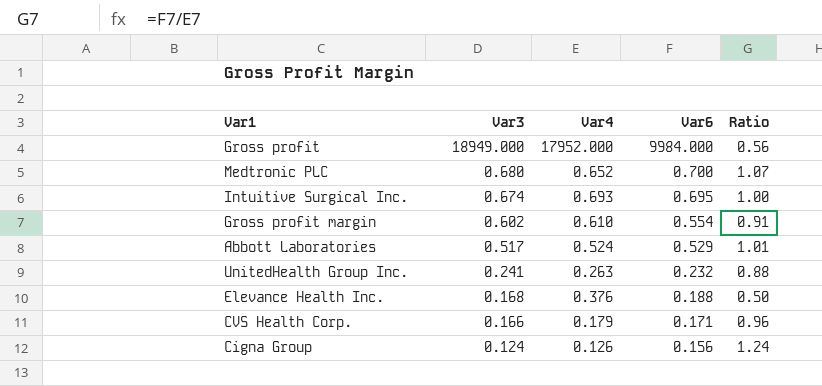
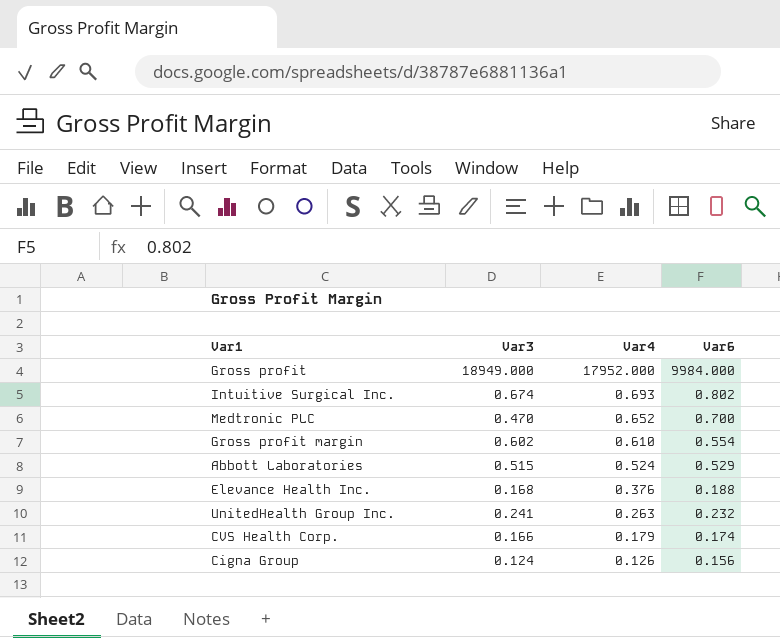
row order: Var3 descending -> Var4 descending
column Ratio | formula: [Var6] / [Var4] -> none
Intuitive Surgical Inc. | Var6: 0.695 -> 0.802
Medtronic PLC | Var3: 0.680 -> 0.470
Abbott Laboratories | Var3: 0.517 -> 0.515
CVS Health Corp. | Var6: 0.171 -> 0.174

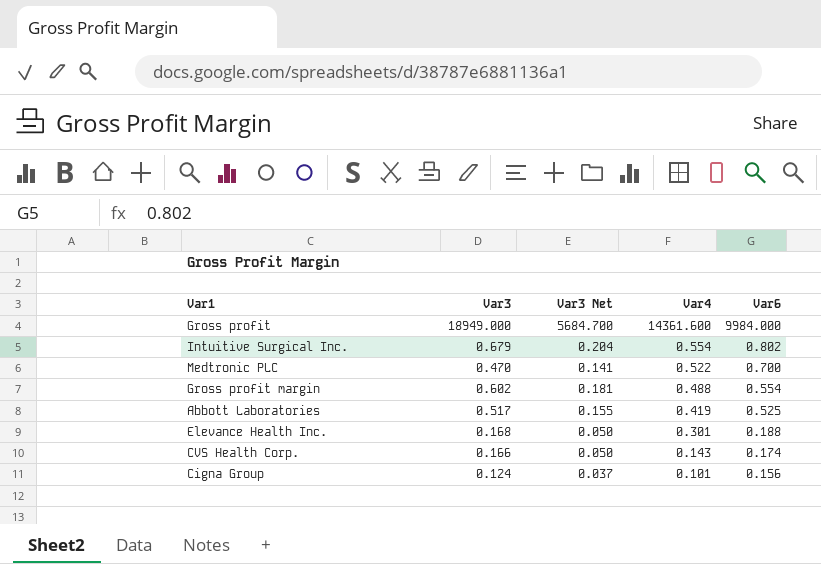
column Var3 Net | formula: none -> [Var3] * 0.3
row UnitedHealth Group Inc.: 0.241 | 0.263 | 0.232 -> none
Gross profit | Var4: 17952.000 -> 14361.600
Intuitive Surgical Inc. | Var3: 0.674 -> 0.679
Intuitive Surgical Inc. | Var4: 0.693 -> 0.554
Medtronic PLC | Var4: 0.652 -> 0.522
Gross profit margin | Var4: 0.610 -> 0.488
Abbott Laboratories | Var3: 0.515 -> 0.517
Abbott Laboratories | Var4: 0.524 -> 0.419
Abbott Laboratories | Var6: 0.529 -> 0.525
Elevance Health Inc. | Var4: 0.376 -> 0.301
CVS Health Corp. | Var4: 0.179 -> 0.143
Cigna Group | Var4: 0.126 -> 0.101

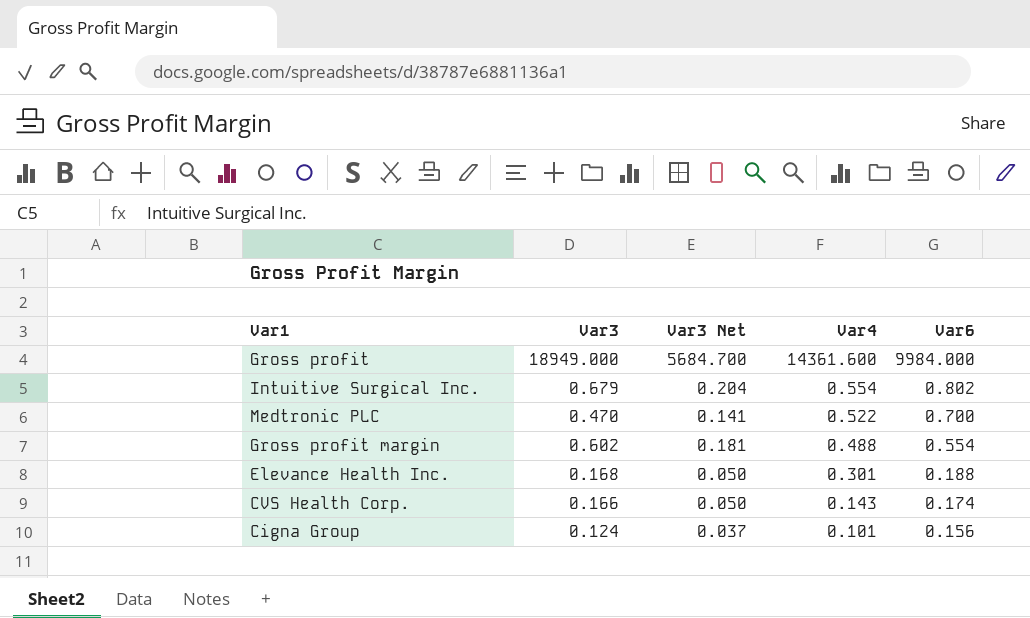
row Abbott Laboratories: 0.517 | 0.155 | 0.419 | 0.525 -> none

